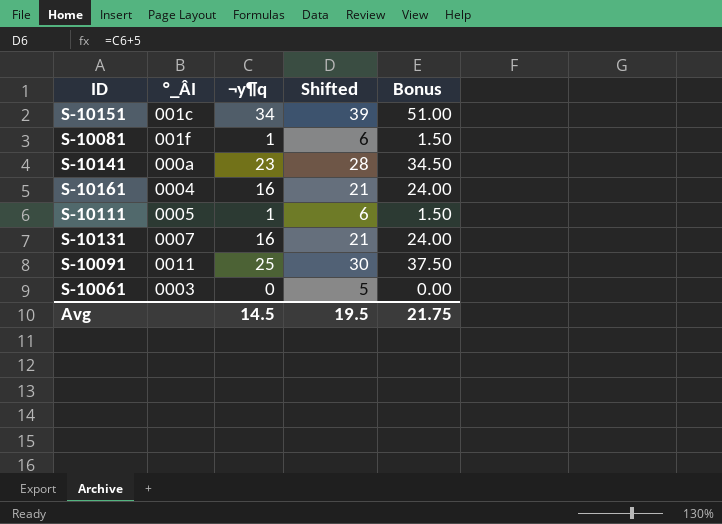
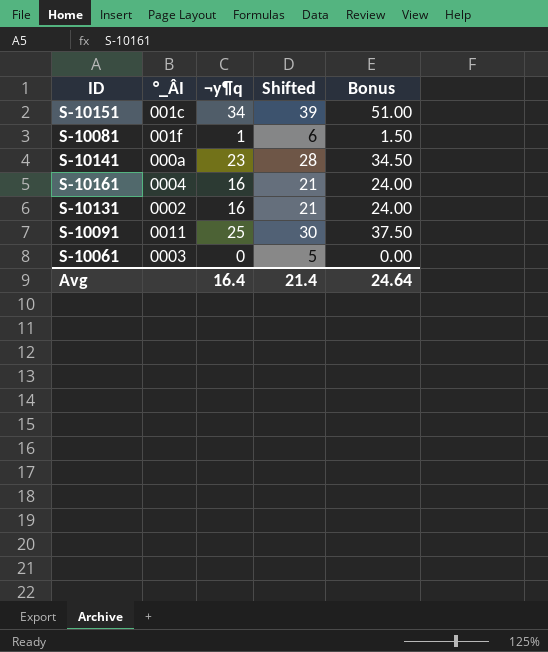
row S-10111: 0005 | 1 | 6 | 1.50 -> none
S-10131 | °_ÂI: 0007 -> 0002
Avg | ¬y¶q: 14.5 -> 16.4
Avg | Shifted: 19.5 -> 21.4
Avg | Bonus: 21.75 -> 24.64

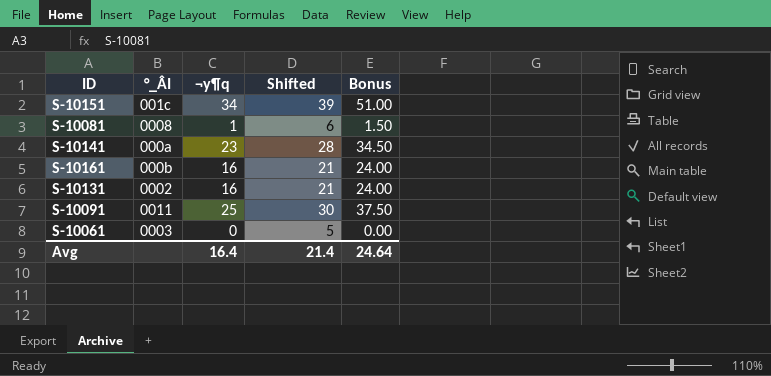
S-10081 | °_ÂI: 001f -> 0008
S-10161 | °_ÂI: 0004 -> 000b

